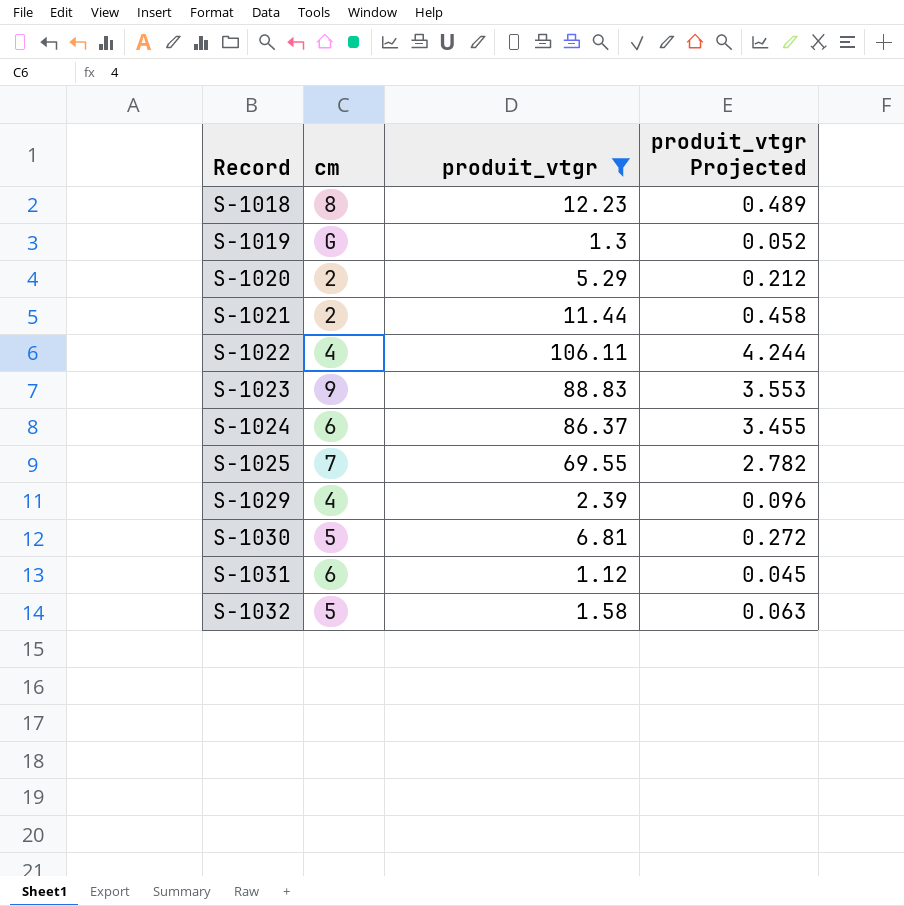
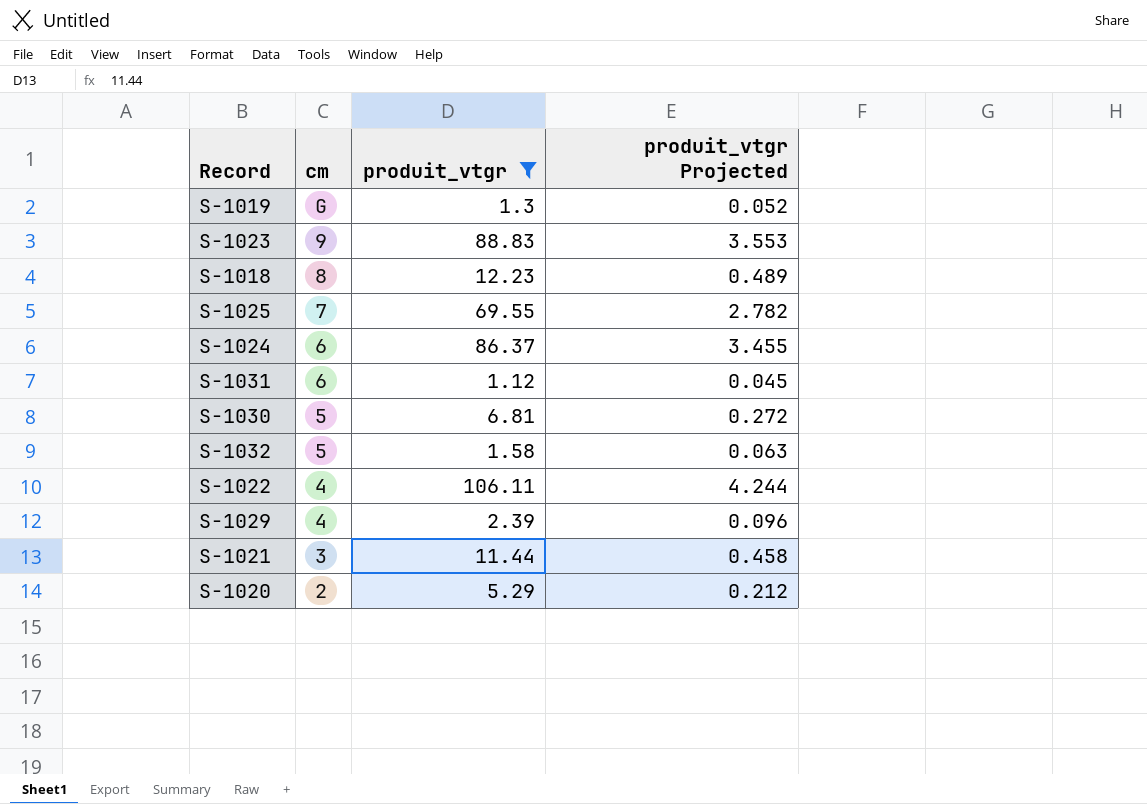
row order: Record ascending -> cm descending
S-1021 | cm: 2 -> 3

